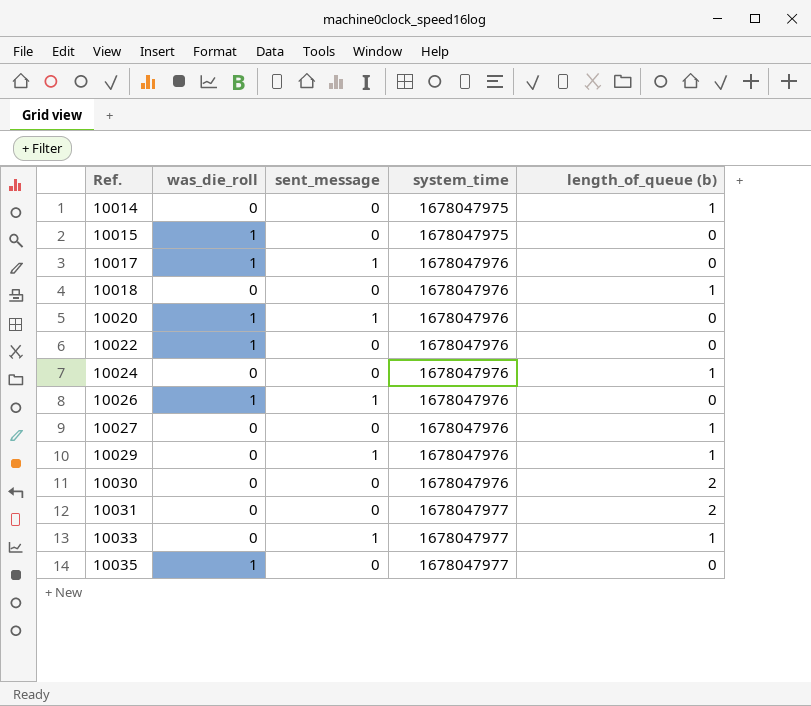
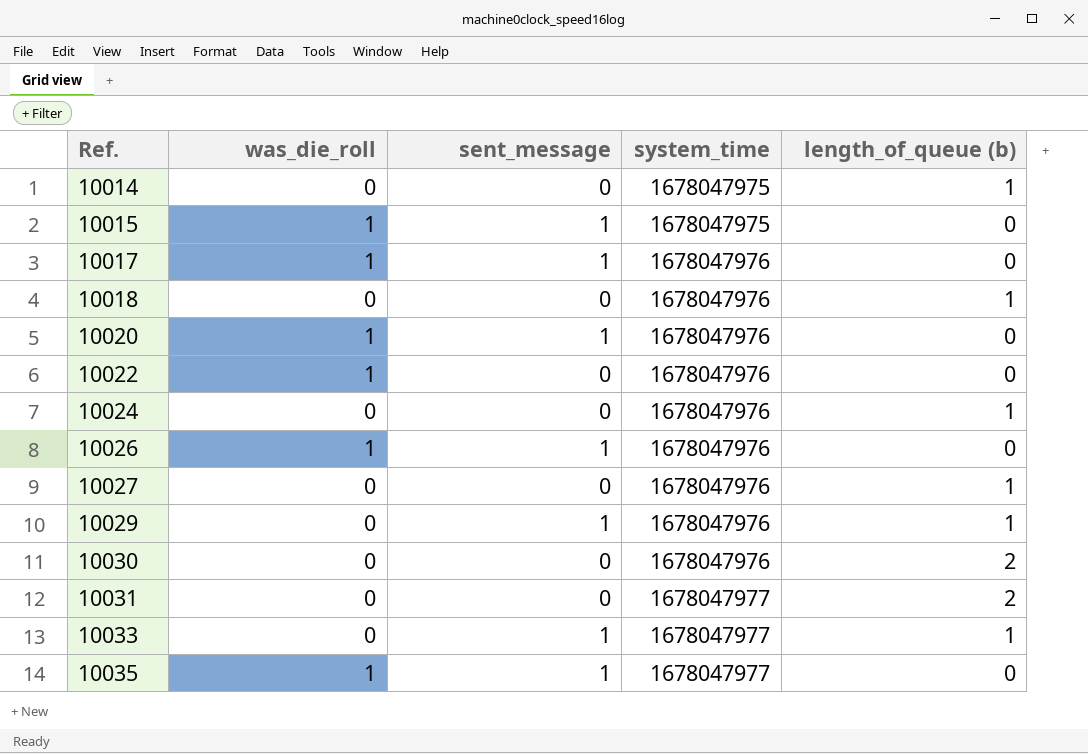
10015 | sent_message: 0 -> 1
10035 | sent_message: 0 -> 1

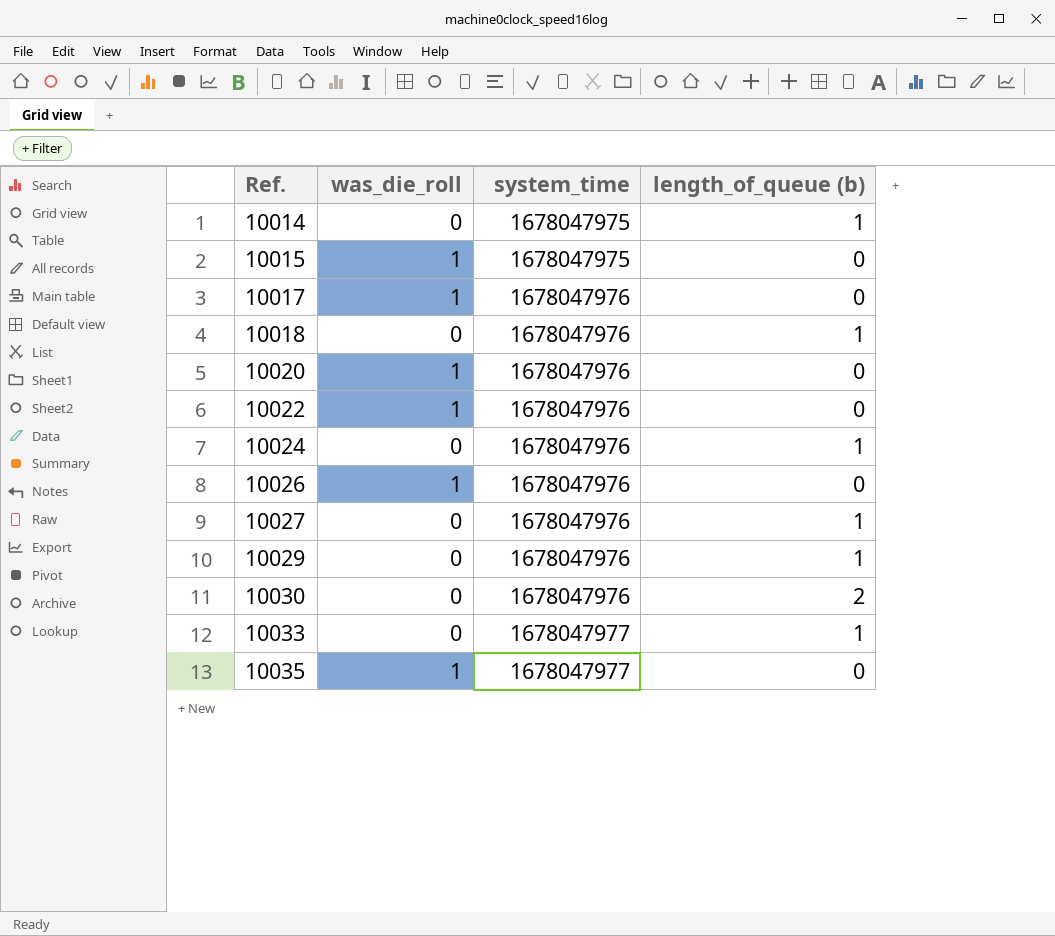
column sent_message | position: 3 -> none
row 10031: 0 | 0 | 1678047977 | 2 -> none

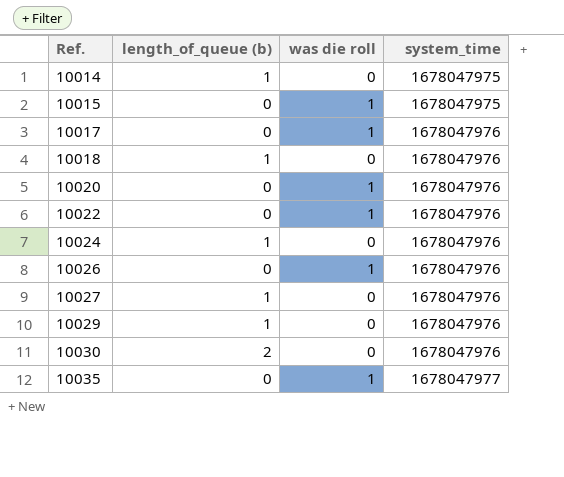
column length_of_queue (b) | position: 4 -> 2
column name: was_die_roll -> was die roll
row 10033: 0 | 1678047977 | 1 -> none

